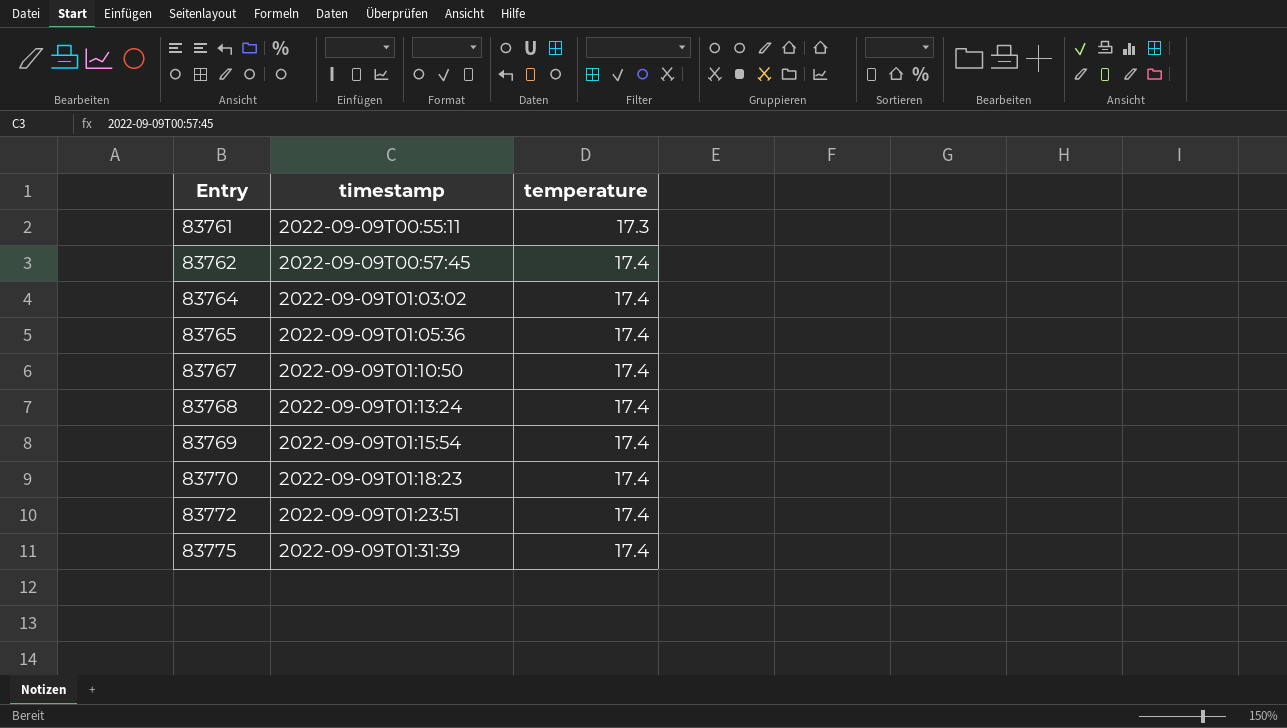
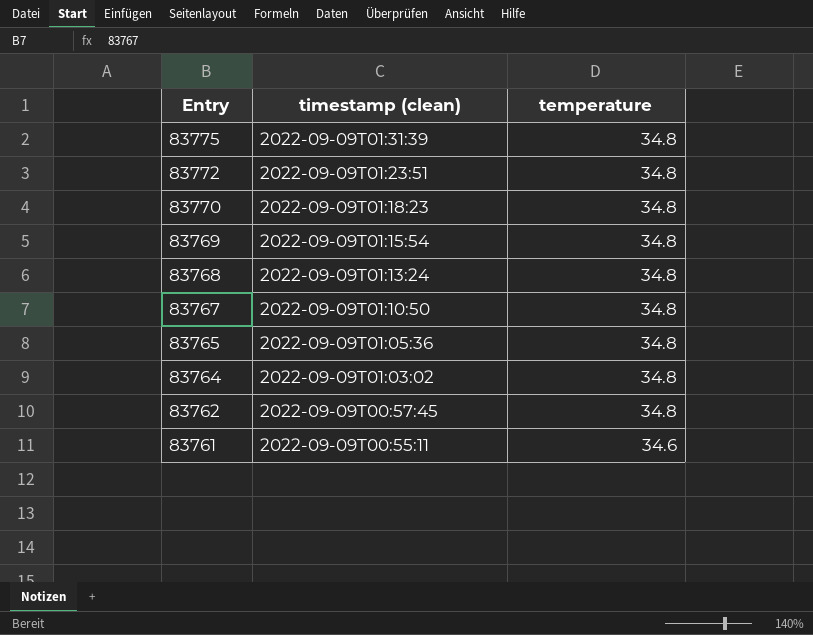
row order: Entry ascending -> Entry descending
column name: timestamp -> timestamp (clean)
83775 | temperature: 17.4 -> 34.8
83772 | temperature: 17.4 -> 34.8
83770 | temperature: 17.4 -> 34.8
83769 | temperature: 17.4 -> 34.8
83768 | temperature: 17.4 -> 34.8
83767 | temperature: 17.4 -> 34.8
83765 | temperature: 17.4 -> 34.8
83764 | temperature: 17.4 -> 34.8
83762 | temperature: 17.4 -> 34.8
83761 | temperature: 17.3 -> 34.6

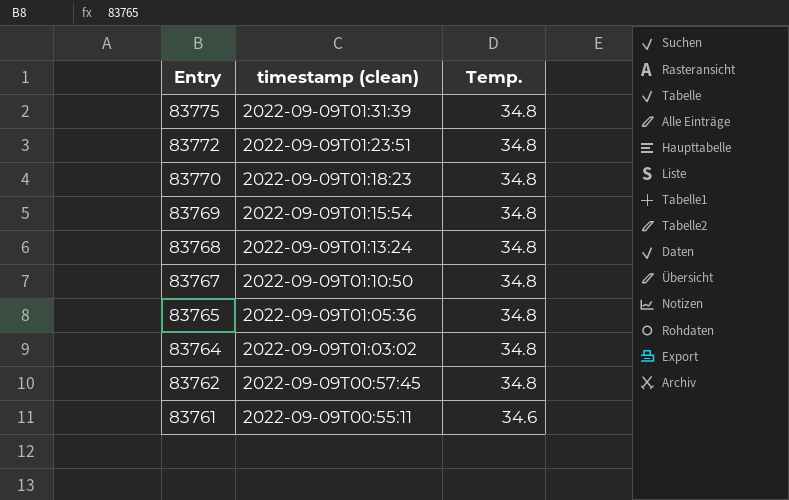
column name: temperature -> Temp.

